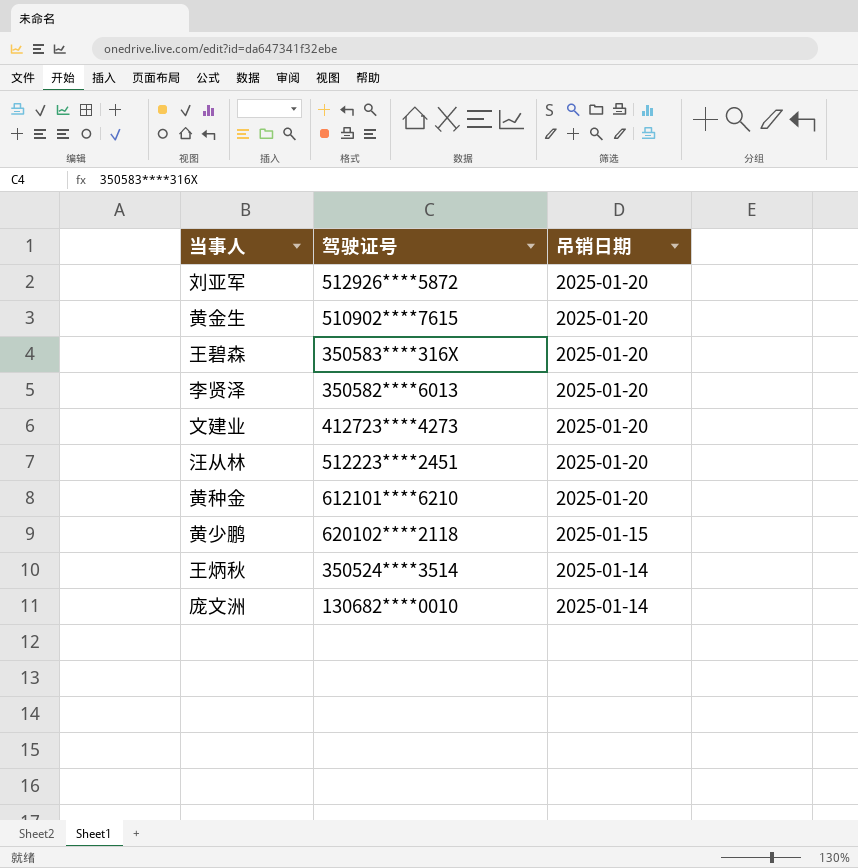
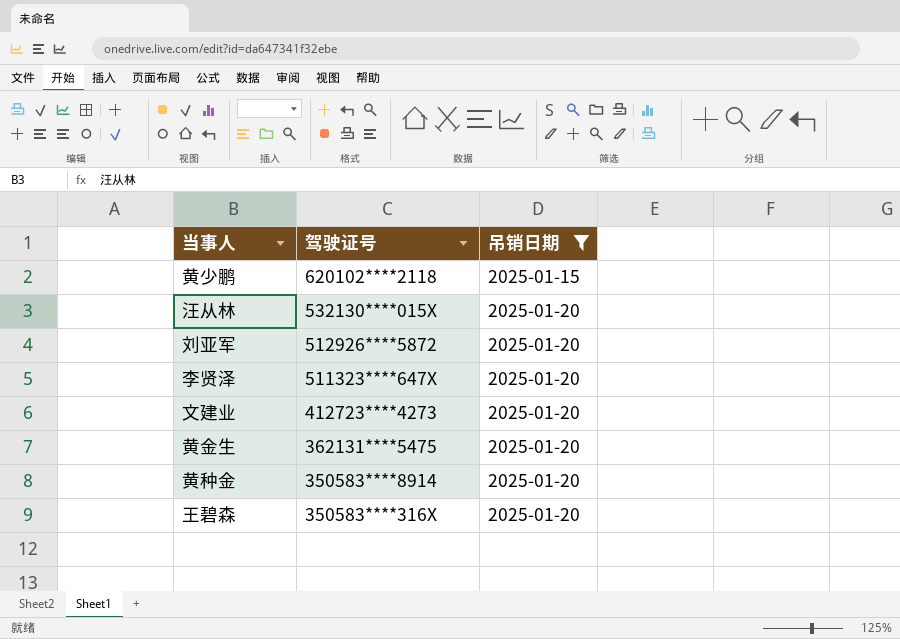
filter: none -> 吊销日期 != 2025-01-14
row order: 吊销日期 descending -> 驾驶证号 descending
汪从林 | 驾驶证号: 512223****2451 -> 532130****015X
李贤泽 | 驾驶证号: 350582****6013 -> 511323****647X
黄金生 | 驾驶证号: 510902****7615 -> 362131****5475
黄种金 | 驾驶证号: 612101****6210 -> 350583****8914

